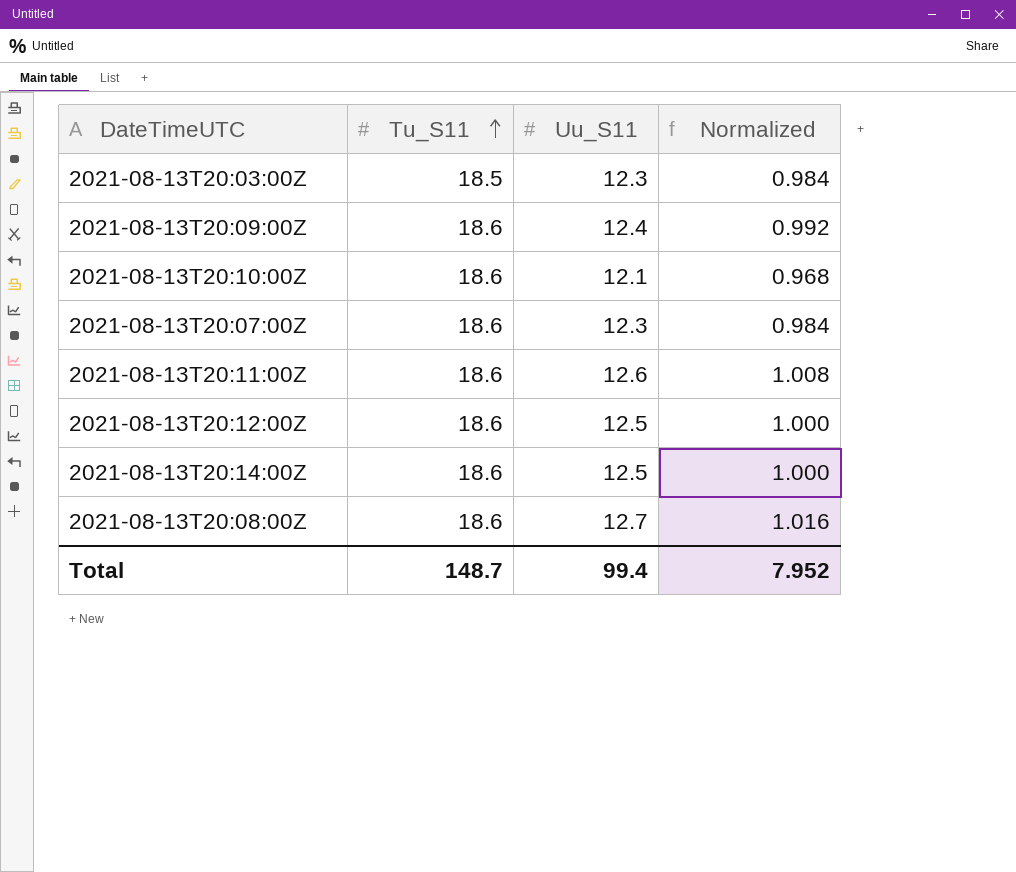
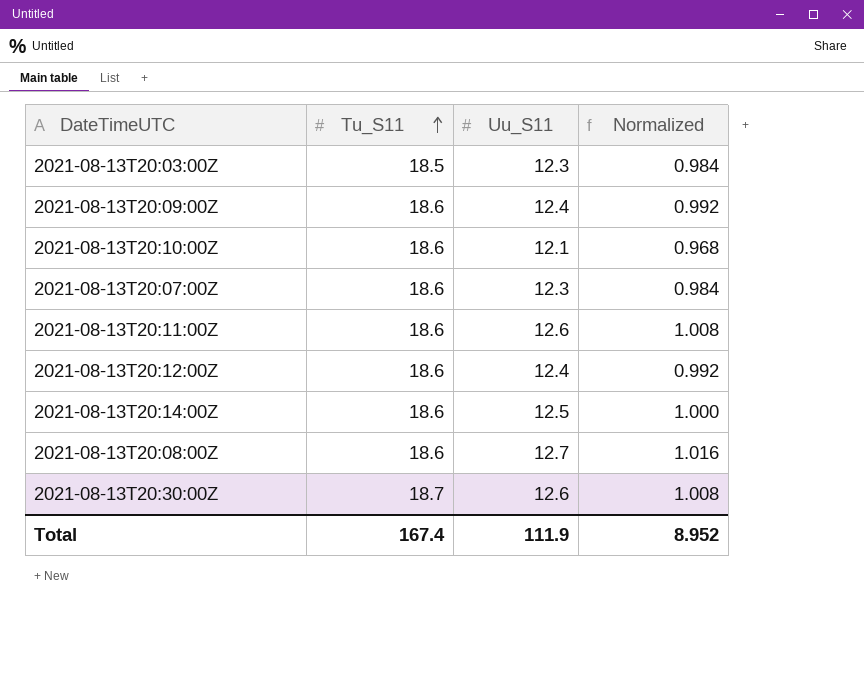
2021-08-13T20:12:00Z | Uu_S11: 12.5 -> 12.4
2021-08-13T20:12:00Z | Normalized: 1.000 -> 0.992
row 2021-08-13T20:30:00Z: none -> 18.7 | 12.6 | 1.008
Total | Tu_S11: 148.7 -> 167.4
Total | Uu_S11: 99.4 -> 111.9
Total | Normalized: 7.952 -> 8.952

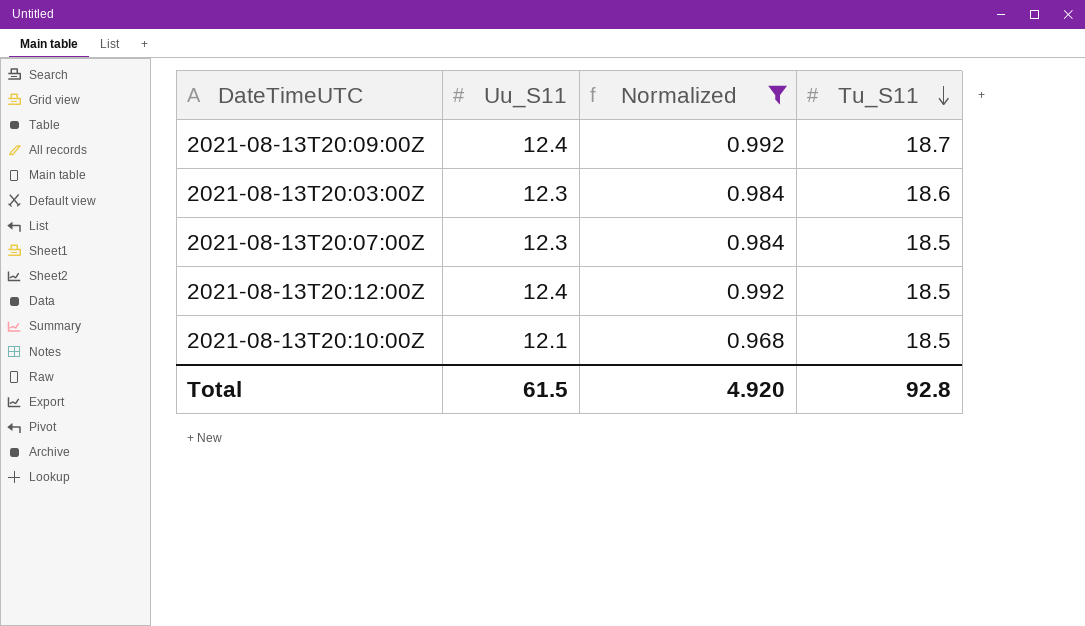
filter: none -> Normalized <= 0.992
row order: Tu_S11 ascending -> Tu_S11 descending
column Tu_S11 | position: 2 -> 4
2021-08-13T20:09:00Z | Tu_S11: 18.6 -> 18.7
2021-08-13T20:03:00Z | Tu_S11: 18.5 -> 18.6
2021-08-13T20:07:00Z | Tu_S11: 18.6 -> 18.5
2021-08-13T20:12:00Z | Tu_S11: 18.6 -> 18.5
2021-08-13T20:10:00Z | Tu_S11: 18.6 -> 18.5
Total | Uu_S11: 111.9 -> 61.5
Total | Normalized: 8.952 -> 4.920
Total | Tu_S11: 167.4 -> 92.8

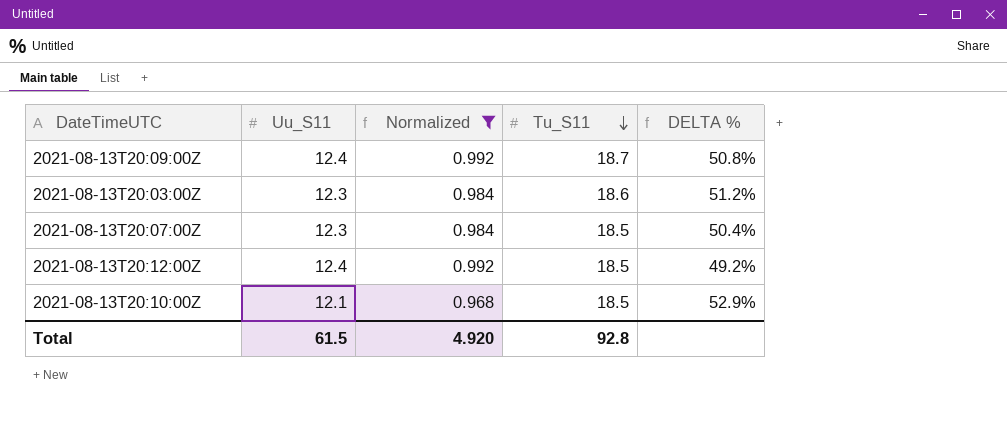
column DELTA % | formula: none -> ([Tu_S11] - [Uu_S11]) / [Uu_S11]

